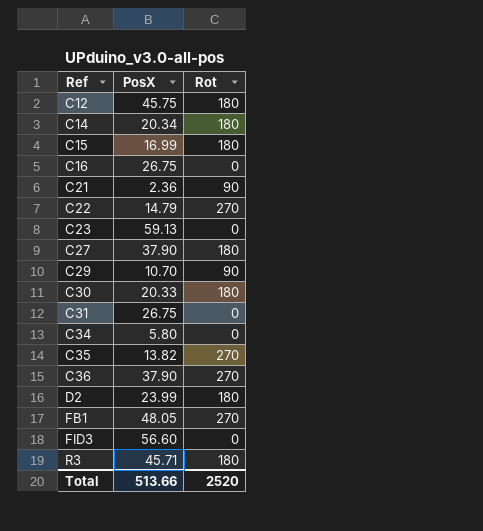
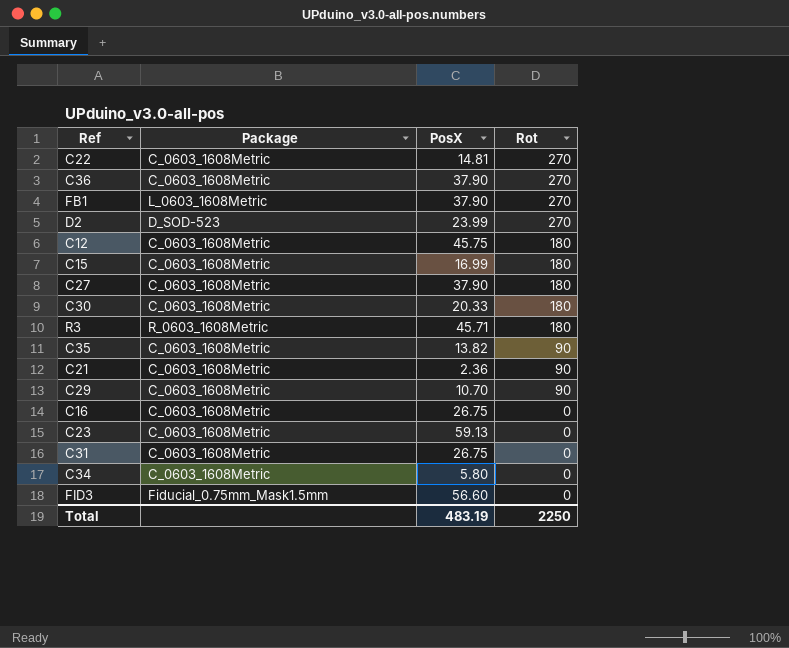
row order: Ref ascending -> Rot descending
column Package | position: none -> 2
row C14: 20.34 | 180 -> none
C22 | PosX: 14.79 -> 14.81
FB1 | PosX: 48.05 -> 37.90
D2 | Rot: 180 -> 270
C35 | Rot: 270 -> 90
Total | PosX: 513.66 -> 483.19
Total | Rot: 2520 -> 2250

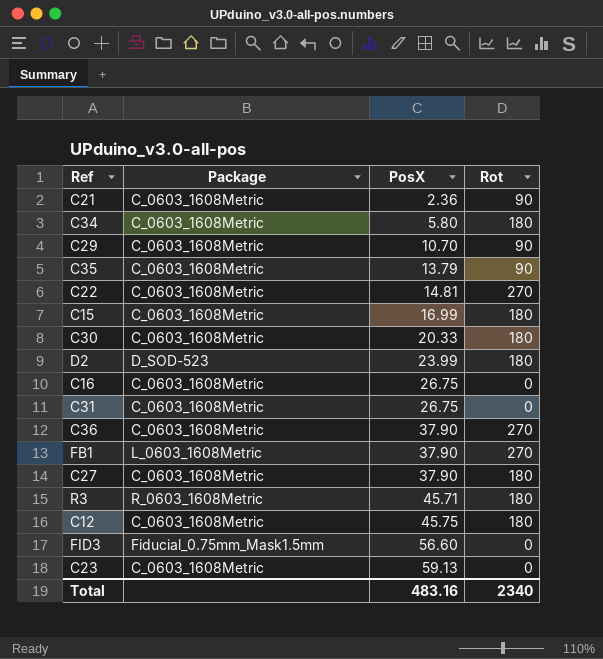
row order: Rot descending -> PosX ascending
C34 | Rot: 0 -> 180
C35 | PosX: 13.82 -> 13.79
D2 | Rot: 270 -> 180
Total | PosX: 483.19 -> 483.16
Total | Rot: 2250 -> 2340

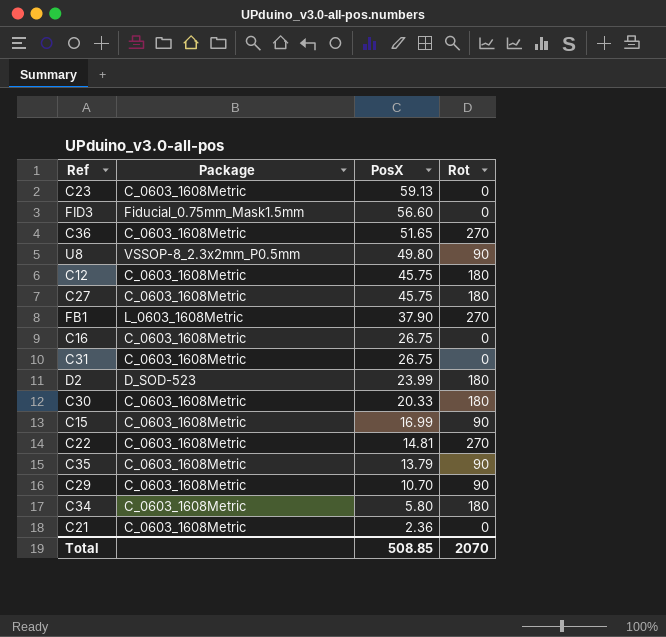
row order: PosX ascending -> PosX descending
row R3: R_0603_1608Metric | 45.71 | 180 -> none
C36 | PosX: 37.90 -> 51.65
row U8: none -> VSSOP-8_2.3x2mm_P0.5mm | 49.80 | 90
C27 | PosX: 37.90 -> 45.75
C15 | Rot: 180 -> 90
C21 | Rot: 90 -> 0
Total | PosX: 483.16 -> 508.85
Total | Rot: 2340 -> 2070

